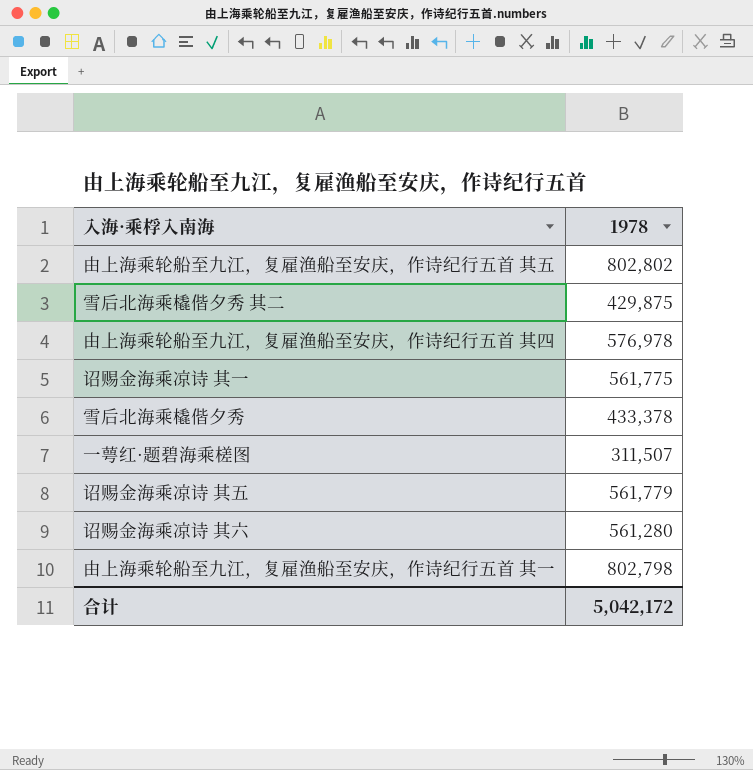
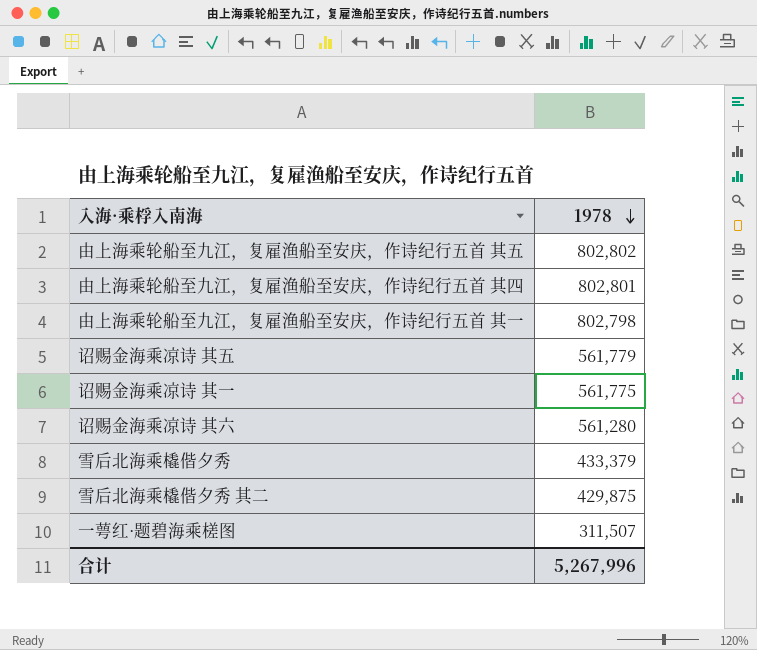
row order: none -> 1978 descending
由上海乘轮船至九江，复雇渔船至安庆，作诗纪行五首 其四 | 1978: 576,978 -> 802,801
雪后北海乘橇偕夕秀 | 1978: 433,378 -> 433,379
合计 | 1978: 5,042,172 -> 5,267,996

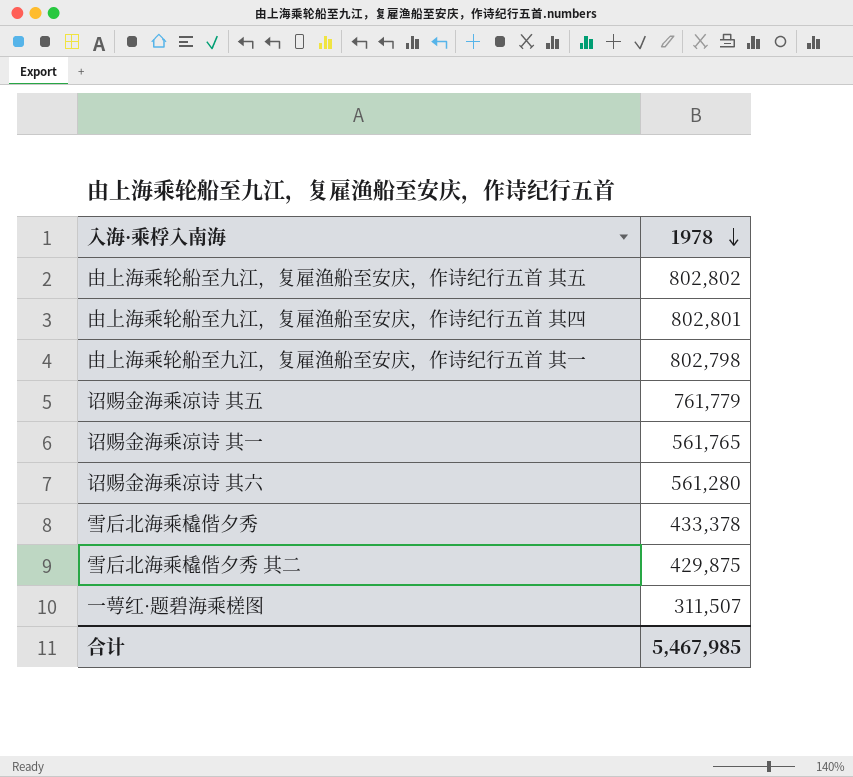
诏赐金海乘凉诗 其五 | 1978: 561,779 -> 761,779
诏赐金海乘凉诗 其一 | 1978: 561,775 -> 561,765
雪后北海乘橇偕夕秀 | 1978: 433,379 -> 433,378
合计 | 1978: 5,267,996 -> 5,467,985

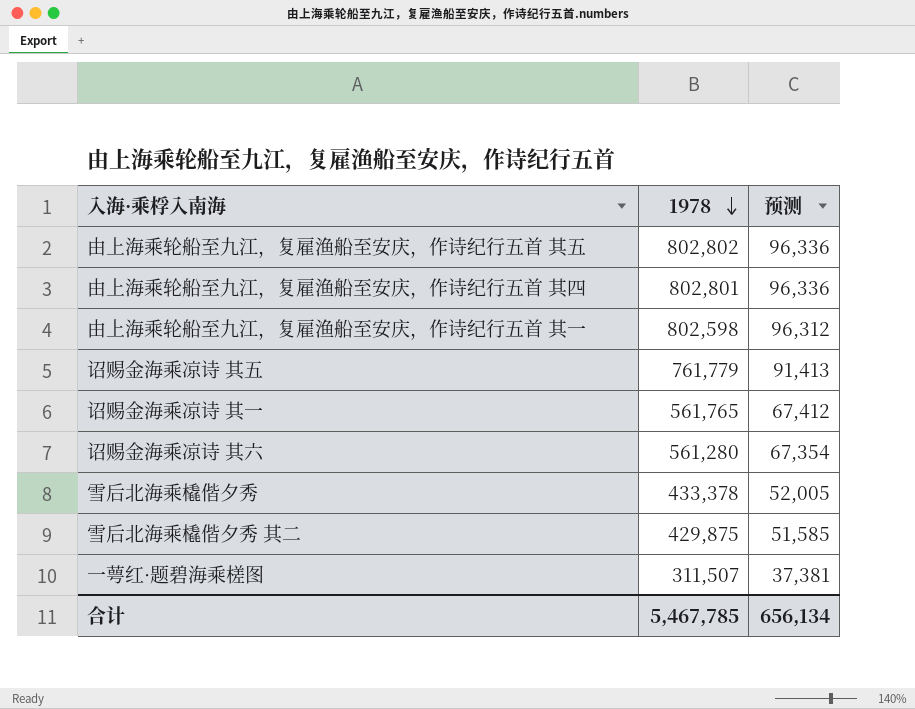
column 预测 | formula: none -> [1978] * 0.12
由上海乘轮船至九江，复雇渔船至安庆，作诗纪行五首 其一 | 1978: 802,798 -> 802,598
合计 | 1978: 5,467,985 -> 5,467,785

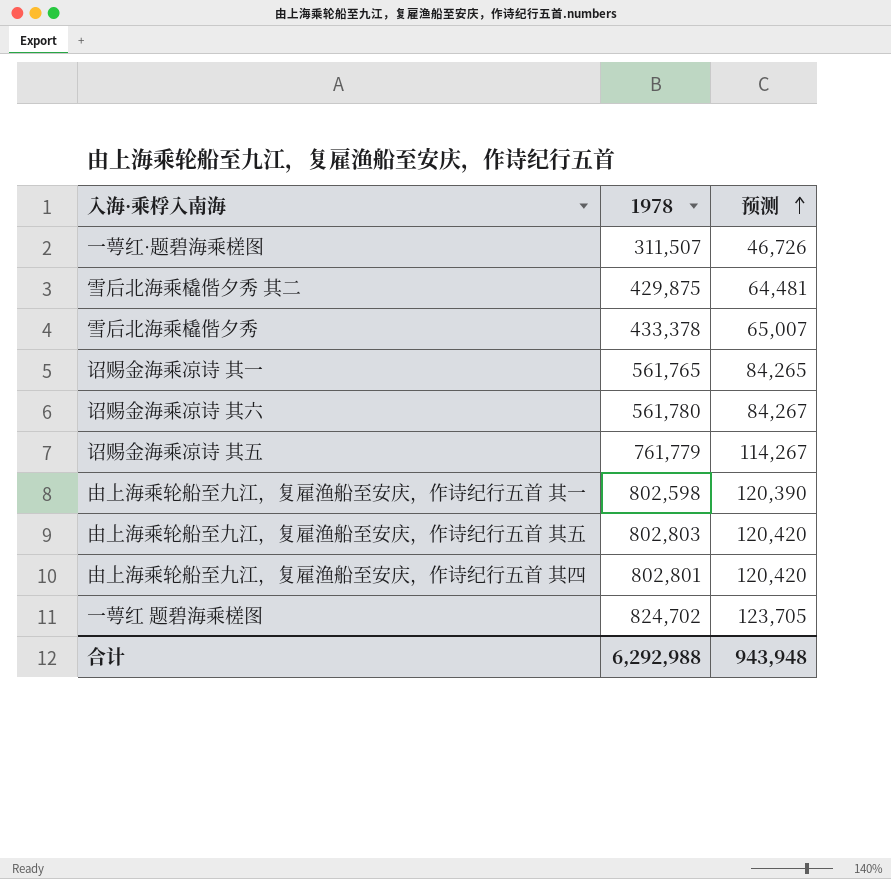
row order: 1978 descending -> 预测 ascending
column 预测 | formula: [1978] * 0.12 -> [1978] * 0.15
诏赐金海乘凉诗 其六 | 1978: 561,280 -> 561,780
由上海乘轮船至九江，复雇渔船至安庆，作诗纪行五首 其五 | 1978: 802,802 -> 802,803
row 一萼红 题碧海乘槎图: none -> 824,702 | 123,705
合计 | 1978: 5,467,785 -> 6,292,988
合计 | 预测: 656,134 -> 943,948

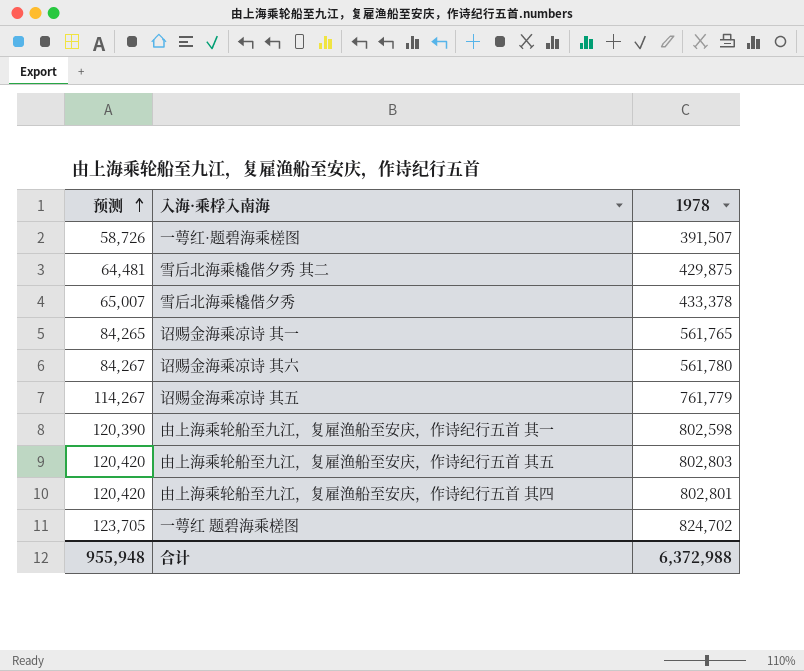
column 预测 | position: 3 -> 1
一萼红·题碧海乘槎图 | 预测: 46,726 -> 58,726
一萼红·题碧海乘槎图 | 1978: 311,507 -> 391,507
合计 | 预测: 943,948 -> 955,948
合计 | 1978: 6,292,988 -> 6,372,988

